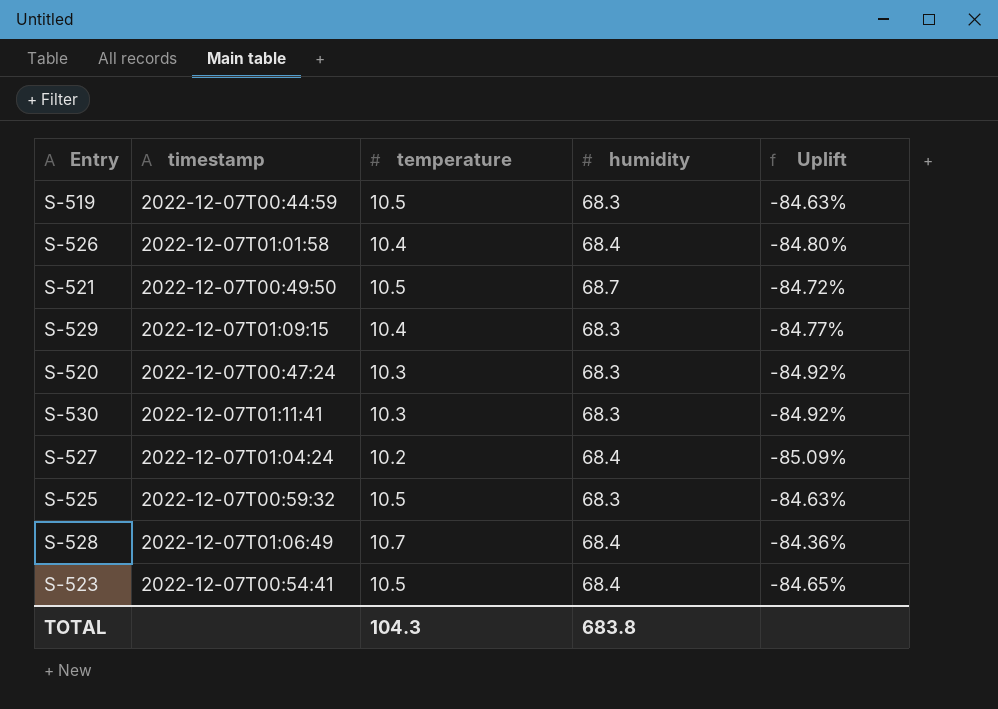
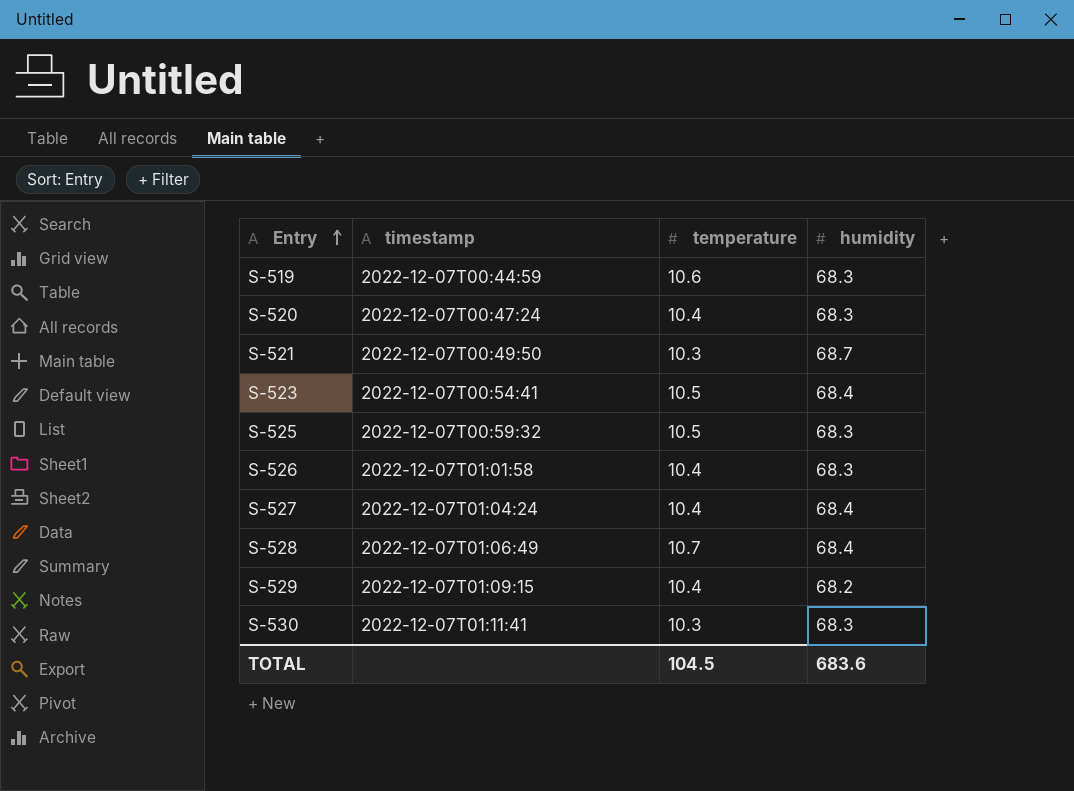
row order: none -> Entry ascending
column Uplift | formula: ([temperature] - [humidity]) / [humidity] -> none
S-519 | temperature: 10.5 -> 10.6
S-520 | temperature: 10.3 -> 10.4
S-521 | temperature: 10.5 -> 10.3
S-526 | humidity: 68.4 -> 68.3
S-527 | temperature: 10.2 -> 10.4
S-529 | humidity: 68.3 -> 68.2
TOTAL | temperature: 104.3 -> 104.5
TOTAL | humidity: 683.8 -> 683.6

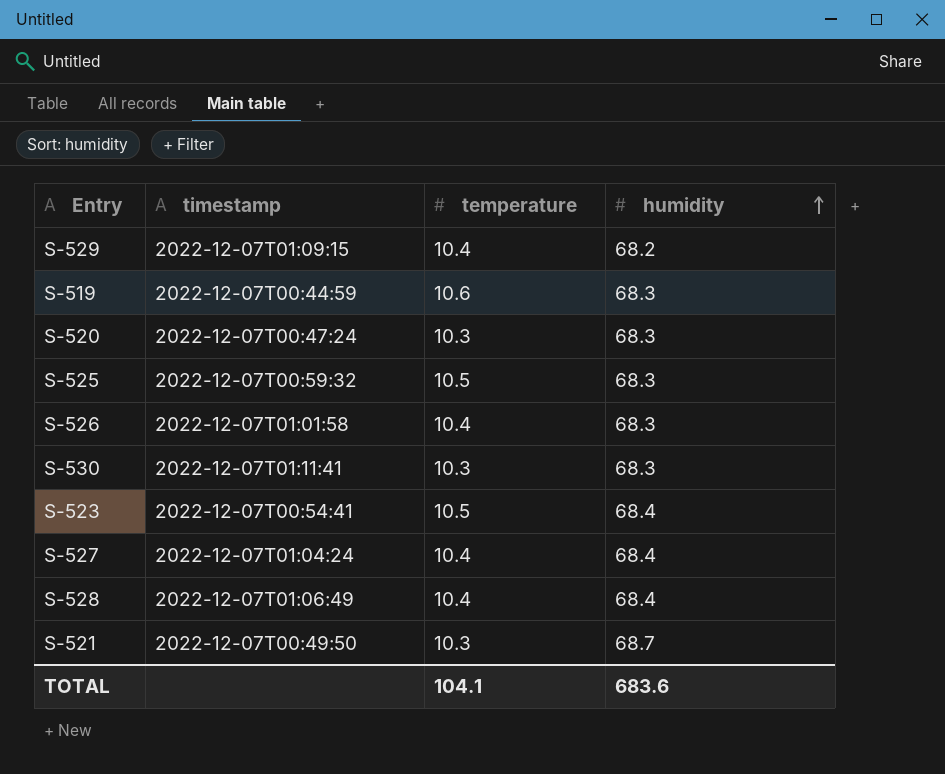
row order: Entry ascending -> humidity ascending
S-520 | temperature: 10.4 -> 10.3
S-528 | temperature: 10.7 -> 10.4
TOTAL | temperature: 104.5 -> 104.1

